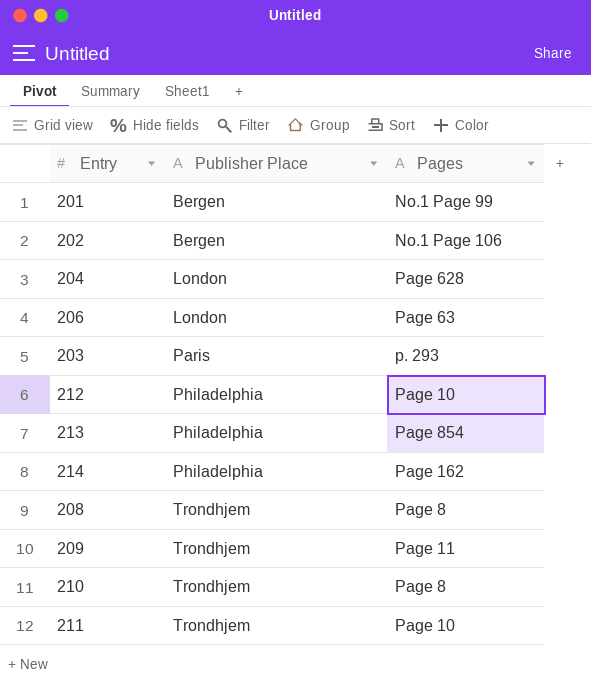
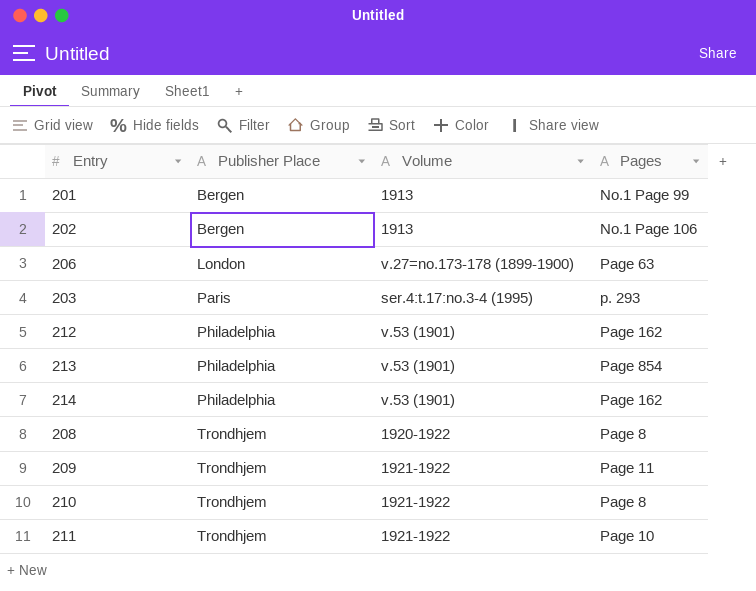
column Volume | position: none -> 3
row 204: London | Page 628 -> none
212 | Pages: Page 10 -> Page 162

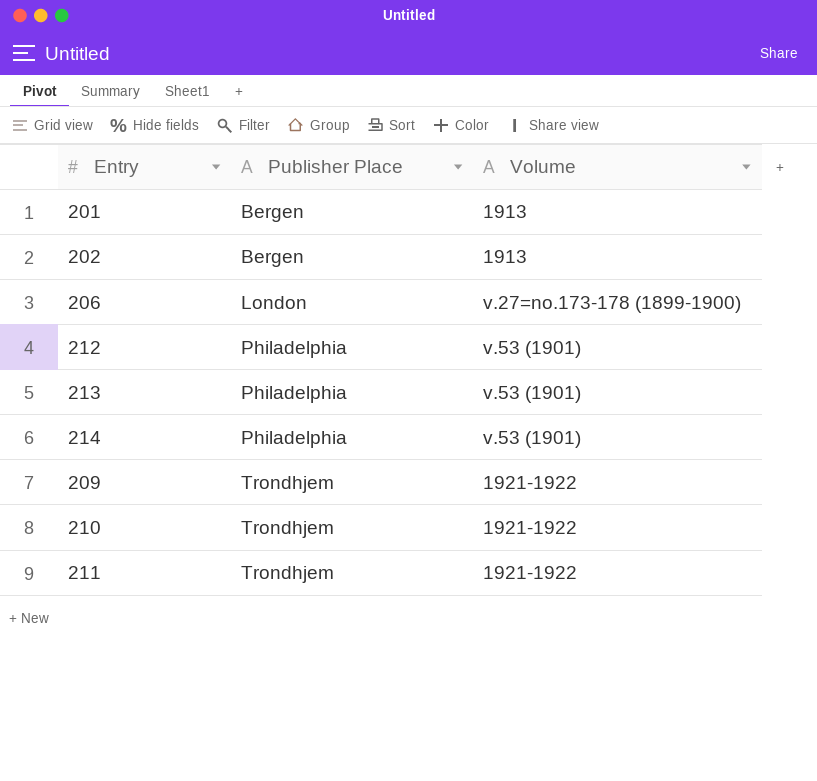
column Pages | position: 4 -> none
row 203: Paris | ser.4:t.17:no.3-4 (1995) | p. 293 -> none
row 208: Trondhjem | 1920-1922 | Page 8 -> none

